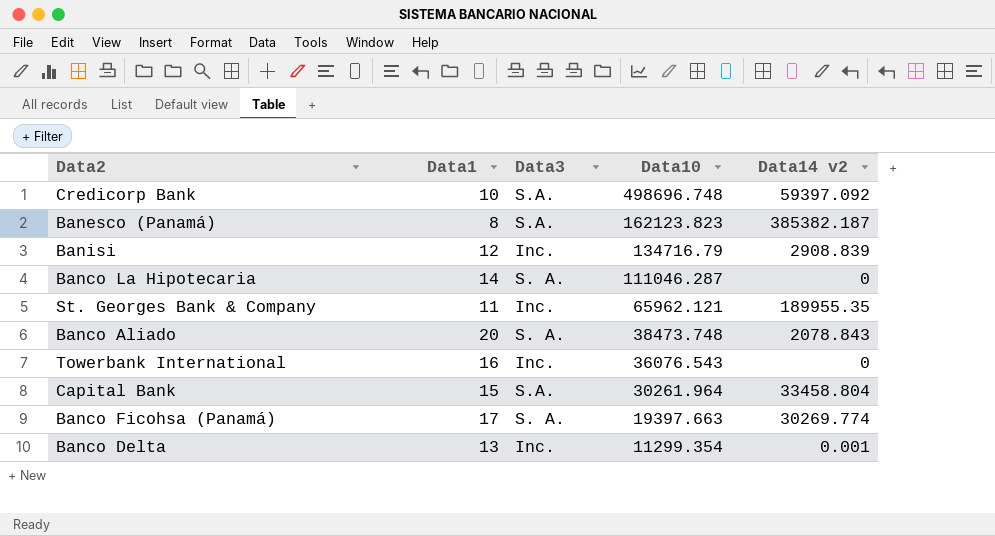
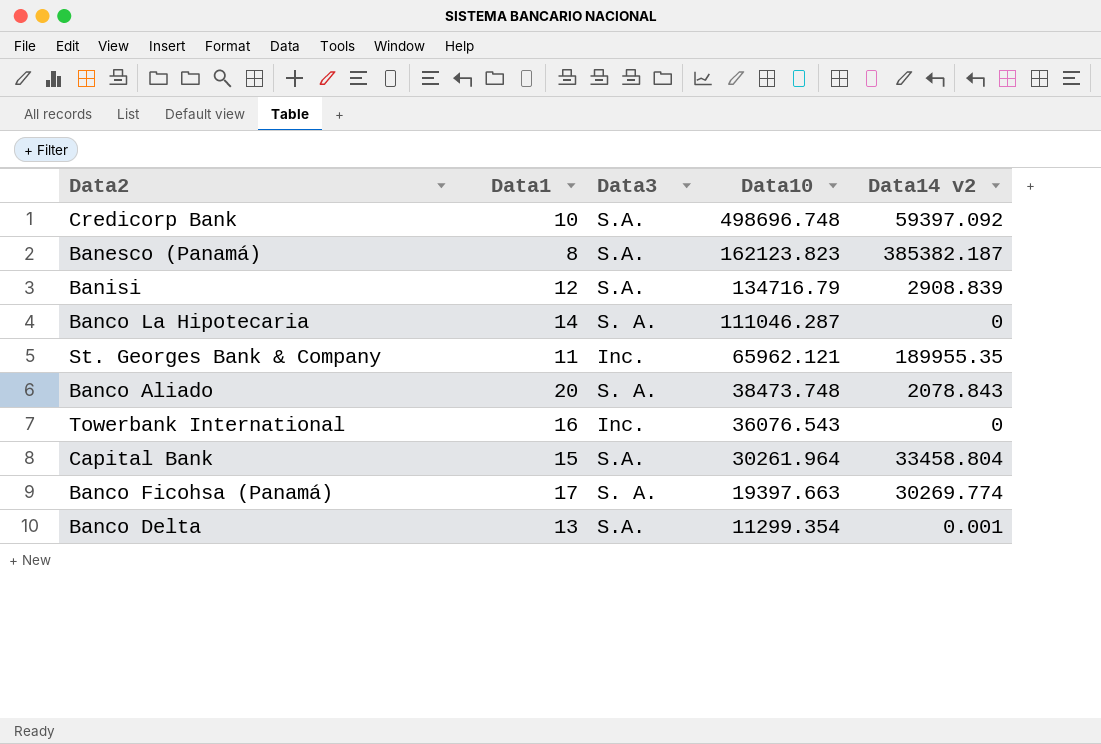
Banisi | Data3: Inc. -> S.A.
Banco Delta | Data3: Inc. -> S.A.

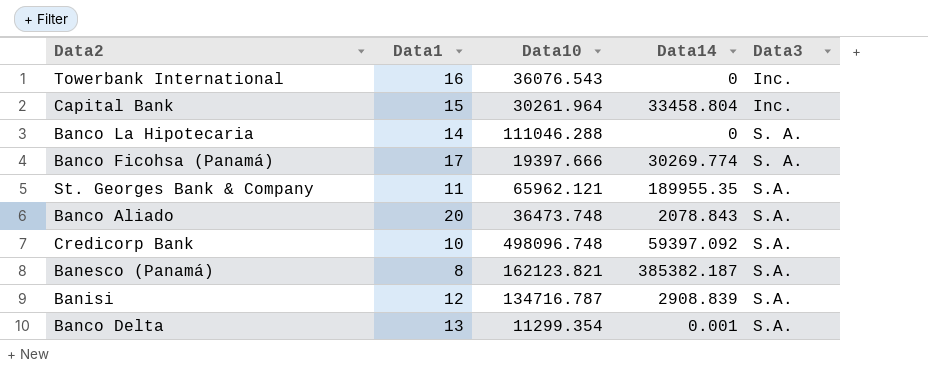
row order: Data10 descending -> Data3 ascending
column name: Data14 v2 -> Data14
column Data3 | position: 3 -> 5
Capital Bank | Data3: S.A. -> Inc.
Banco La Hipotecaria | Data10: 111046.287 -> 111046.288
Banco Ficohsa (Panamá) | Data10: 19397.663 -> 19397.666
St. Georges Bank & Company | Data3: Inc. -> S.A.
Banco Aliado | Data10: 38473.748 -> 36473.748
Banco Aliado | Data3: S. A. -> S.A.
Credicorp Bank | Data10: 498696.748 -> 498096.748
Banesco (Panamá) | Data10: 162123.823 -> 162123.821
Banisi | Data10: 134716.79 -> 134716.787

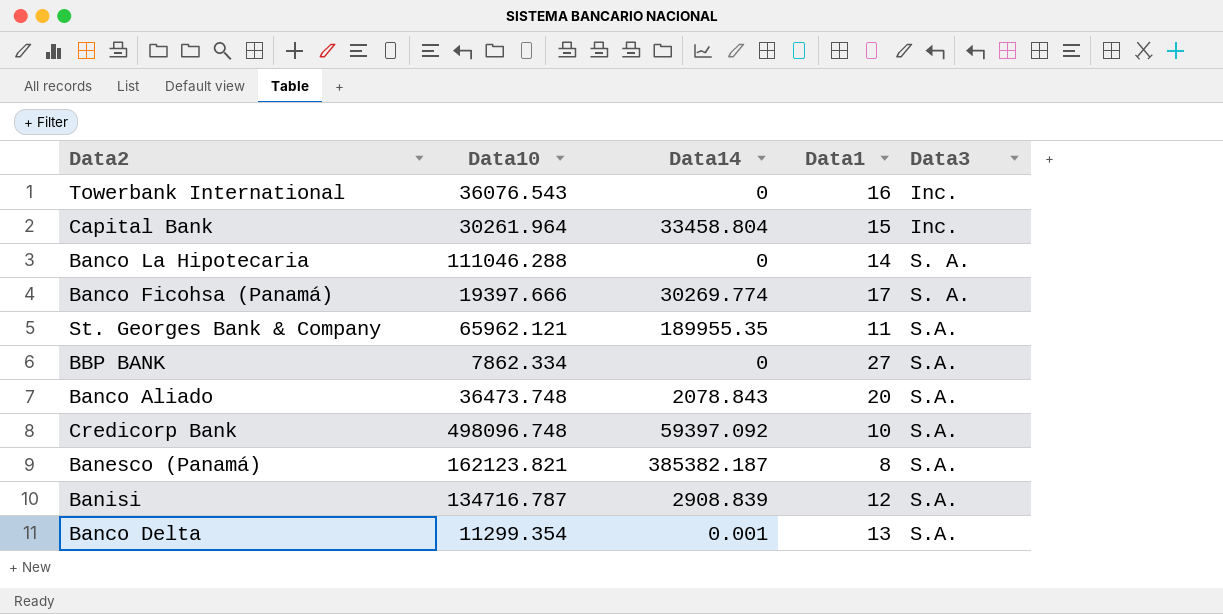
column Data1 | position: 2 -> 4
row BBP BANK: none -> 7862.334 | 0 | 27 | S.A.

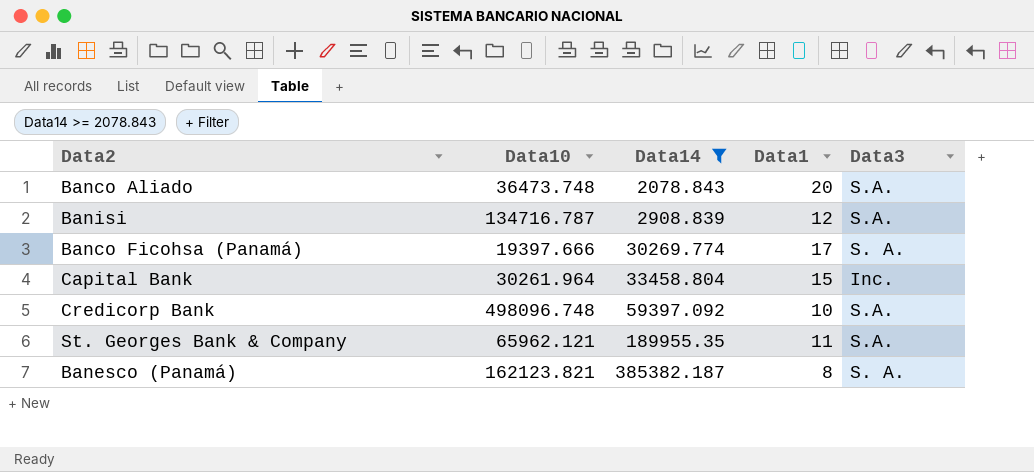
filter: none -> Data14 >= 2078.843
row order: Data3 ascending -> Data14 ascending
Banesco (Panamá) | Data3: S.A. -> S. A.

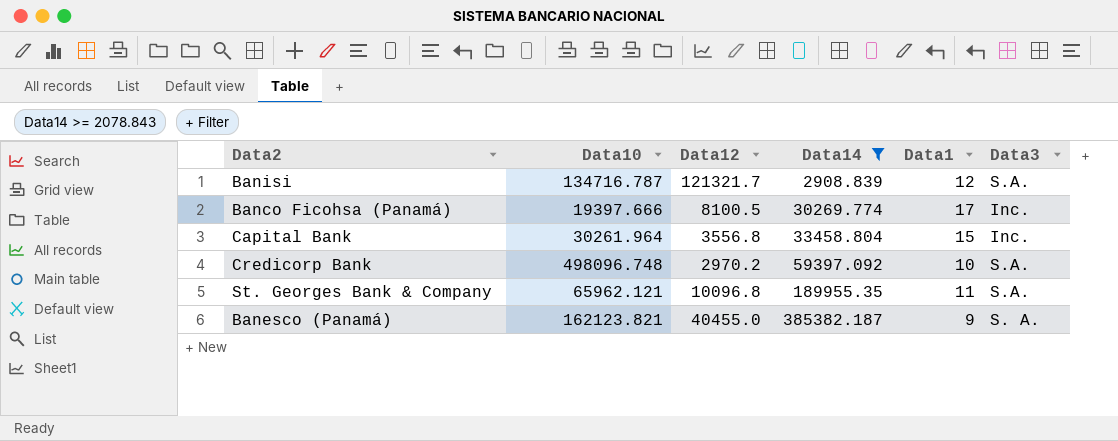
column Data12 | position: none -> 3
row Banco Aliado: 36473.748 | 2078.843 | 20 | S.A. -> none
Banco Ficohsa (Panamá) | Data3: S. A. -> Inc.
Banesco (Panamá) | Data1: 8 -> 9

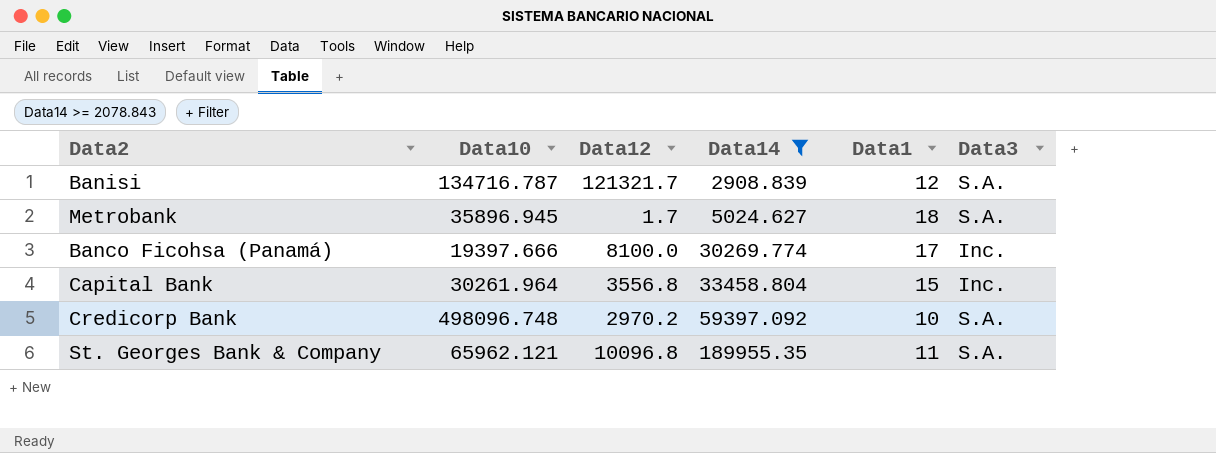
row Banesco (Panamá): 162123.821 | 40455.0 | 385382.187 | 9 | S. A. -> none
row Metrobank: none -> 35896.945 | 1.7 | 5024.627 | 18 | S.A.
Banco Ficohsa (Panamá) | Data12: 8100.5 -> 8100.0

